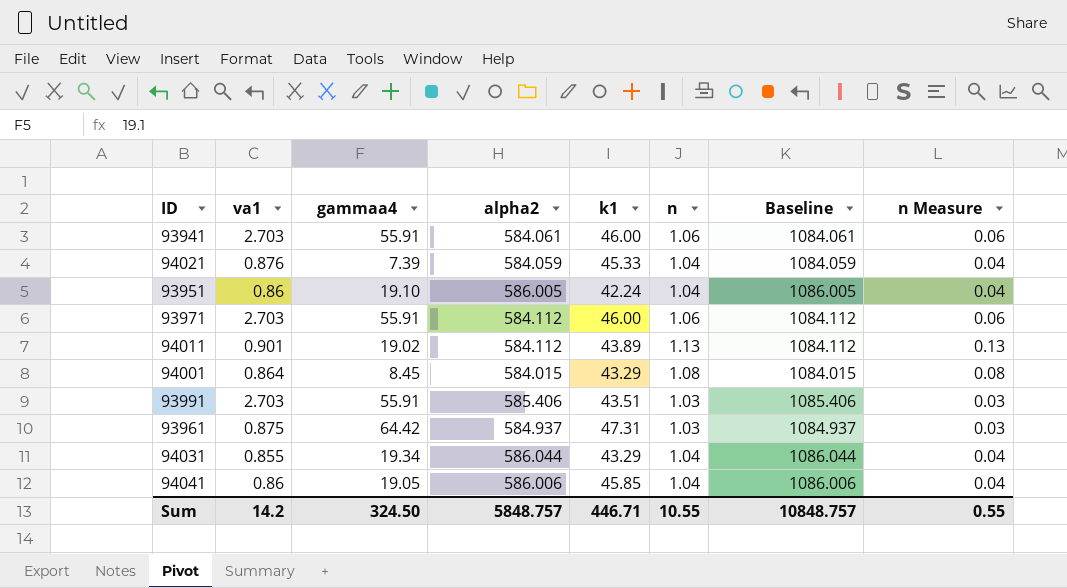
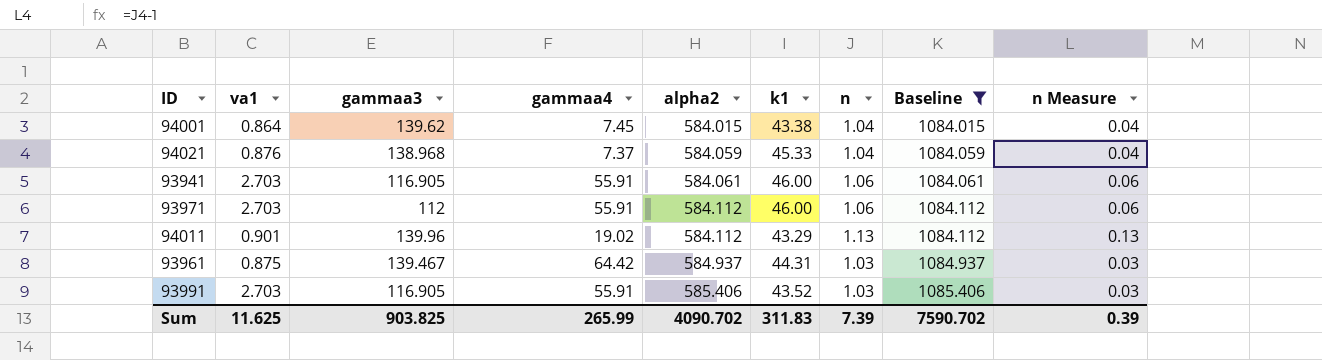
filter: none -> Baseline <= 1085.406
row order: none -> alpha2 ascending
column gammaa3 | position: none -> 3
94001 | gammaa4: 8.45 -> 7.45
94001 | k1: 43.29 -> 43.38
94001 | n: 1.08 -> 1.04
94001 | n Measure: 0.08 -> 0.04
94021 | gammaa4: 7.39 -> 7.37
94011 | k1: 43.89 -> 43.29
93961 | k1: 47.31 -> 44.31
93991 | k1: 43.51 -> 43.52
Sum | va1: 14.2 -> 11.625
Sum | gammaa4: 324.50 -> 265.99
Sum | alpha2: 5848.757 -> 4090.702
Sum | k1: 446.71 -> 311.83
Sum | n: 10.55 -> 7.39
Sum | Baseline: 10848.757 -> 7590.702
Sum | n Measure: 0.55 -> 0.39

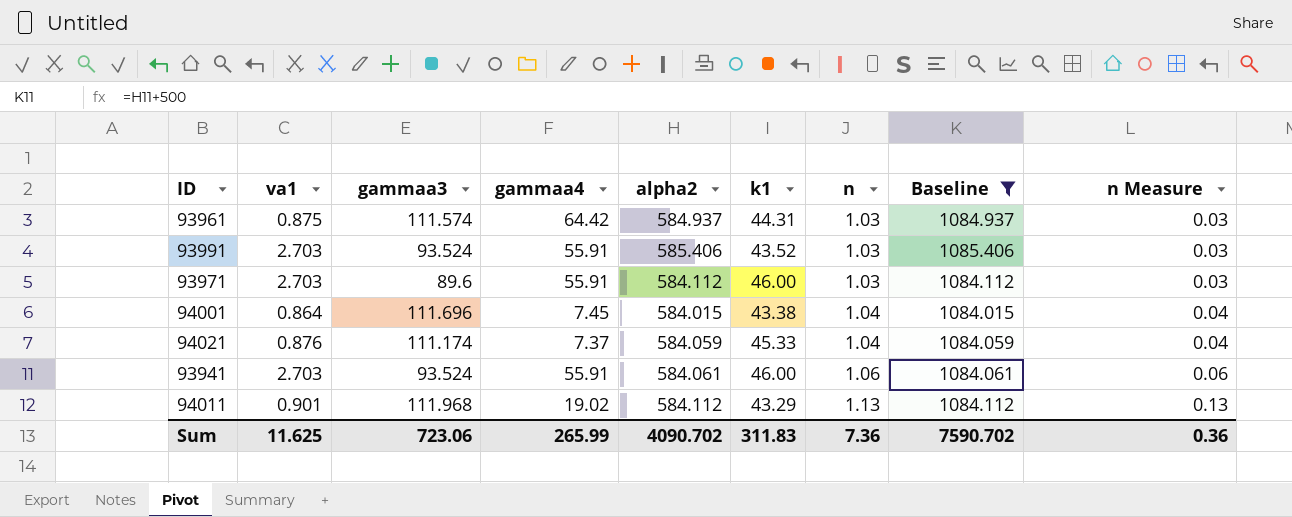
row order: alpha2 ascending -> n ascending
93961 | gammaa3: 139.467 -> 111.574
93991 | gammaa3: 116.905 -> 93.524
93971 | gammaa3: 112 -> 89.6
93971 | n: 1.06 -> 1.03
93971 | n Measure: 0.06 -> 0.03
94001 | gammaa3: 139.62 -> 111.696
94021 | gammaa3: 138.968 -> 111.174
93941 | gammaa3: 116.905 -> 93.524
94011 | gammaa3: 139.96 -> 111.968
Sum | gammaa3: 903.825 -> 723.06
Sum | n: 7.39 -> 7.36
Sum | n Measure: 0.39 -> 0.36

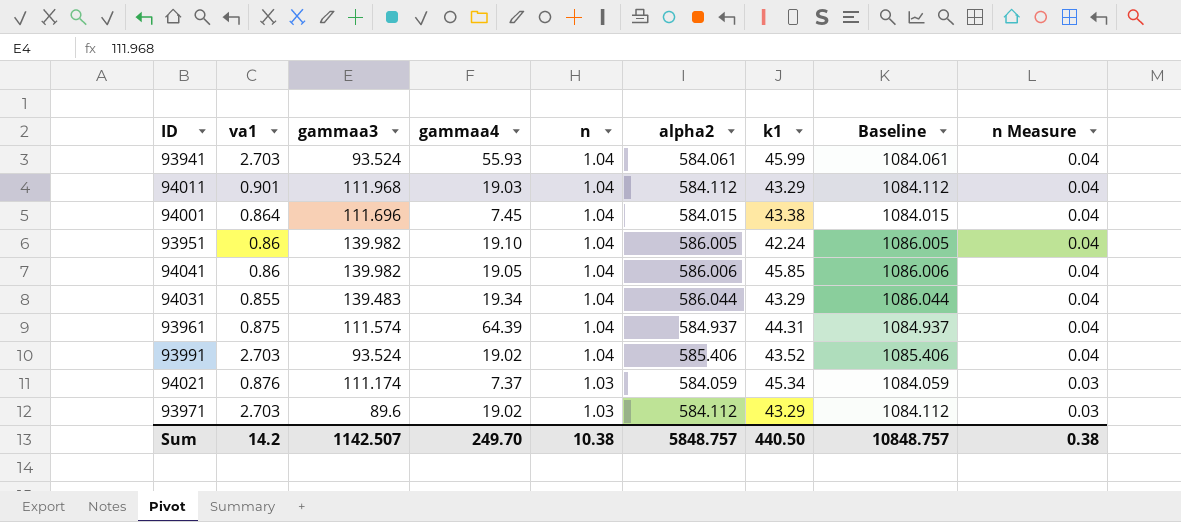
filter: Baseline <= 1085.406 -> none
row order: n ascending -> n descending
column n | position: 7 -> 5
93941 | gammaa4: 55.91 -> 55.93
93941 | n: 1.06 -> 1.04
93941 | k1: 46.00 -> 45.99
93941 | n Measure: 0.06 -> 0.04
94011 | gammaa4: 19.02 -> 19.03
94011 | n: 1.13 -> 1.04
94011 | n Measure: 0.13 -> 0.04
93961 | gammaa4: 64.42 -> 64.39
93961 | n: 1.03 -> 1.04
93961 | n Measure: 0.03 -> 0.04
93991 | gammaa4: 55.91 -> 19.02
93991 | n: 1.03 -> 1.04
93991 | n Measure: 0.03 -> 0.04
94021 | n: 1.04 -> 1.03
94021 | k1: 45.33 -> 45.34
94021 | n Measure: 0.04 -> 0.03
93971 | gammaa4: 55.91 -> 19.02
93971 | k1: 46.00 -> 43.29
Sum | va1: 11.625 -> 14.2
Sum | gammaa3: 723.06 -> 1142.507
Sum | gammaa4: 265.99 -> 249.70
Sum | n: 7.36 -> 10.38
Sum | alpha2: 4090.702 -> 5848.757
Sum | k1: 311.83 -> 440.50
Sum | Baseline: 7590.702 -> 10848.757
Sum | n Measure: 0.36 -> 0.38

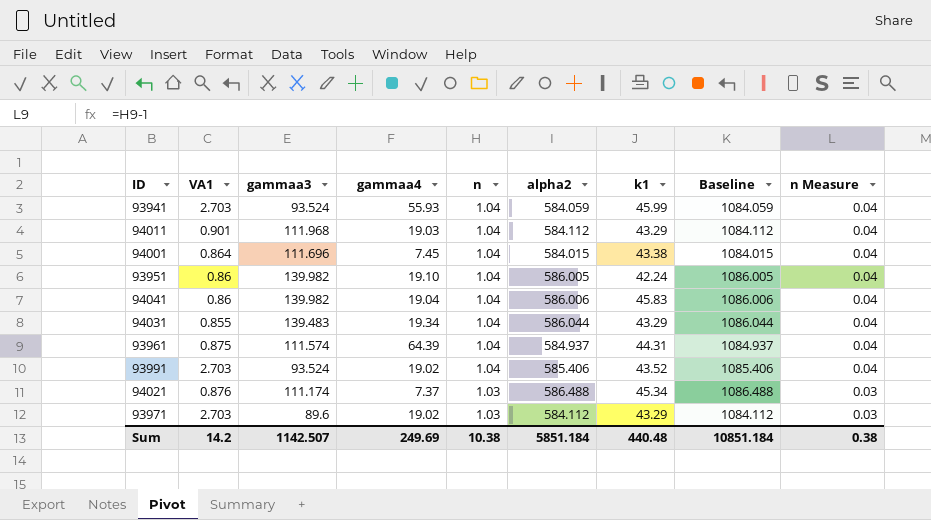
column name: va1 -> VA1
93941 | alpha2: 584.061 -> 584.059
93941 | Baseline: 1084.061 -> 1084.059
94041 | gammaa4: 19.05 -> 19.04
94041 | k1: 45.85 -> 45.83
94021 | alpha2: 584.059 -> 586.488
94021 | Baseline: 1084.059 -> 1086.488
Sum | gammaa4: 249.70 -> 249.69
Sum | alpha2: 5848.757 -> 5851.184
Sum | k1: 440.50 -> 440.48
Sum | Baseline: 10848.757 -> 10851.184

